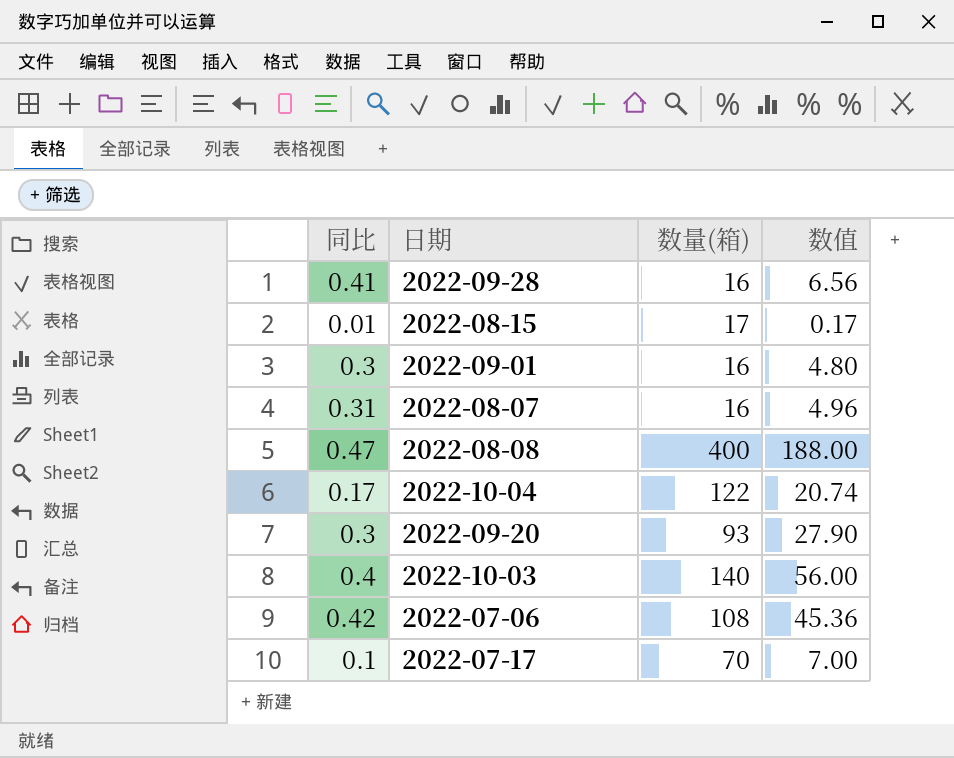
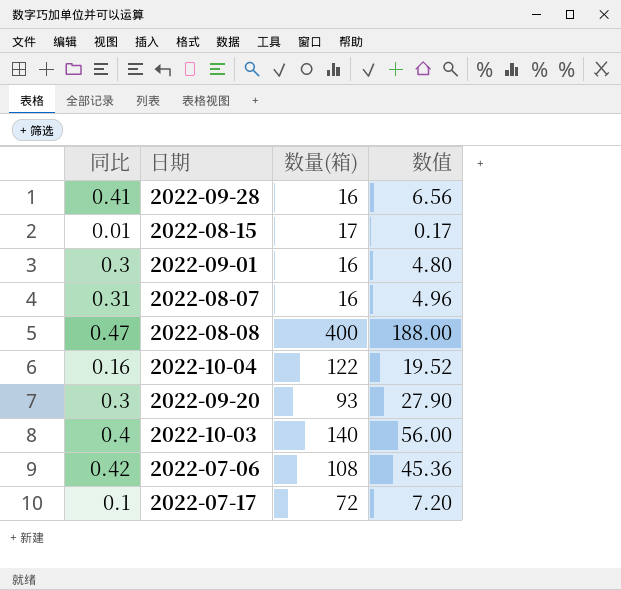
2022-10-04 | 同比: 0.17 -> 0.16
2022-10-04 | 数值: 20.74 -> 19.52
2022-07-17 | 数量(箱): 70 -> 72
2022-07-17 | 数值: 7.00 -> 7.20

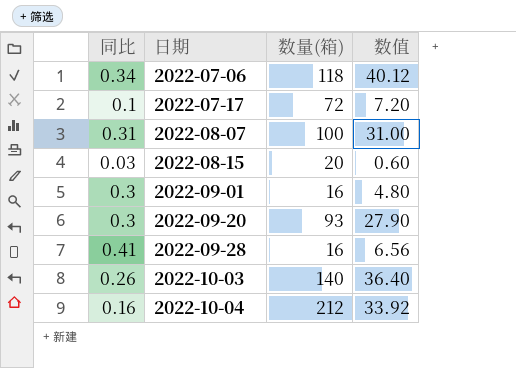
row order: none -> 日期 ascending
row 2022-08-08: 0.47 | 400 | 188.00 -> none
2022-07-06 | 同比: 0.42 -> 0.34
2022-07-06 | 数量(箱): 108 -> 118
2022-07-06 | 数值: 45.36 -> 40.12
2022-08-07 | 数量(箱): 16 -> 100
2022-08-07 | 数值: 4.96 -> 31.00
2022-08-15 | 同比: 0.01 -> 0.03
2022-08-15 | 数量(箱): 17 -> 20
2022-08-15 | 数值: 0.17 -> 0.60
2022-10-03 | 同比: 0.4 -> 0.26
2022-10-03 | 数值: 56.00 -> 36.40
2022-10-04 | 数量(箱): 122 -> 212
2022-10-04 | 数值: 19.52 -> 33.92

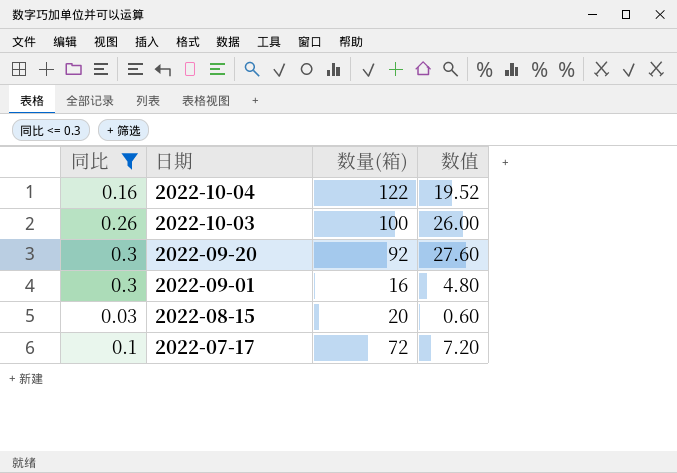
filter: none -> 同比 <= 0.3
row order: 日期 ascending -> 日期 descending
2022-10-04 | 数量(箱): 212 -> 122
2022-10-04 | 数值: 33.92 -> 19.52
2022-10-03 | 数量(箱): 140 -> 100
2022-10-03 | 数值: 36.40 -> 26.00
2022-09-20 | 数量(箱): 93 -> 92
2022-09-20 | 数值: 27.90 -> 27.60

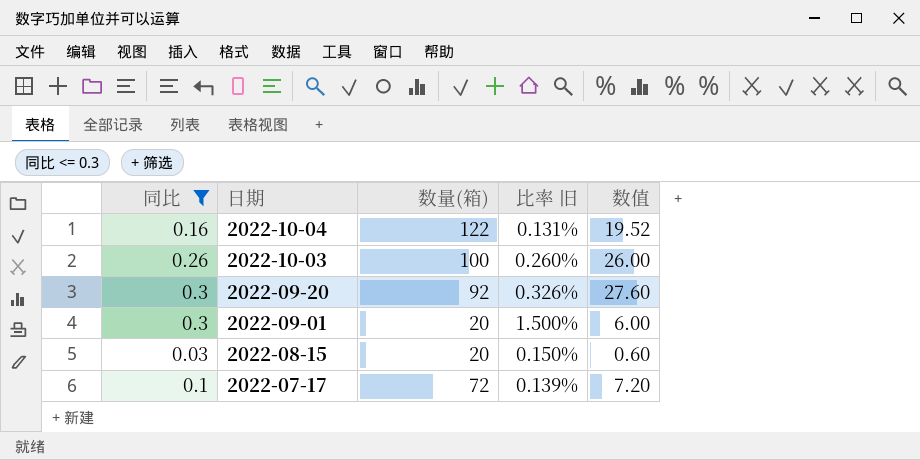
column 比率 旧 | formula: none -> [同比] / [数量(箱)]
2022-09-01 | 数量(箱): 16 -> 20
2022-09-01 | 数值: 4.80 -> 6.00

